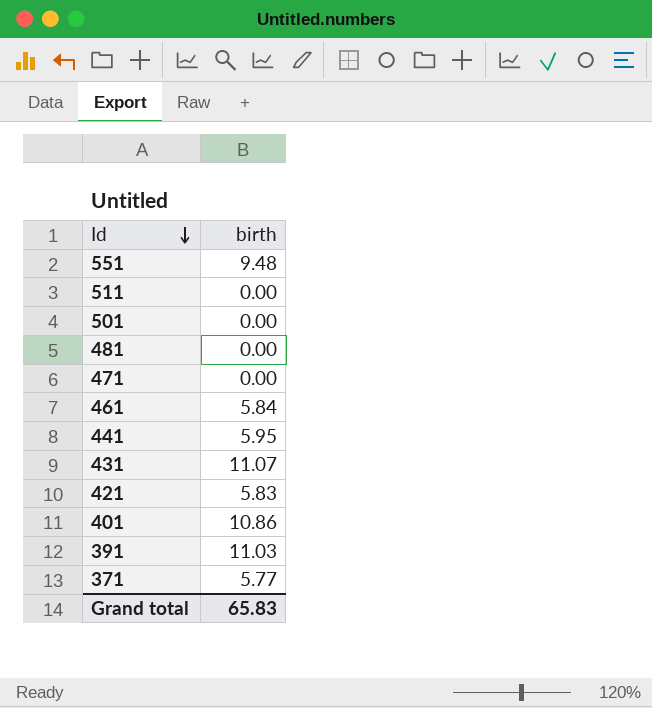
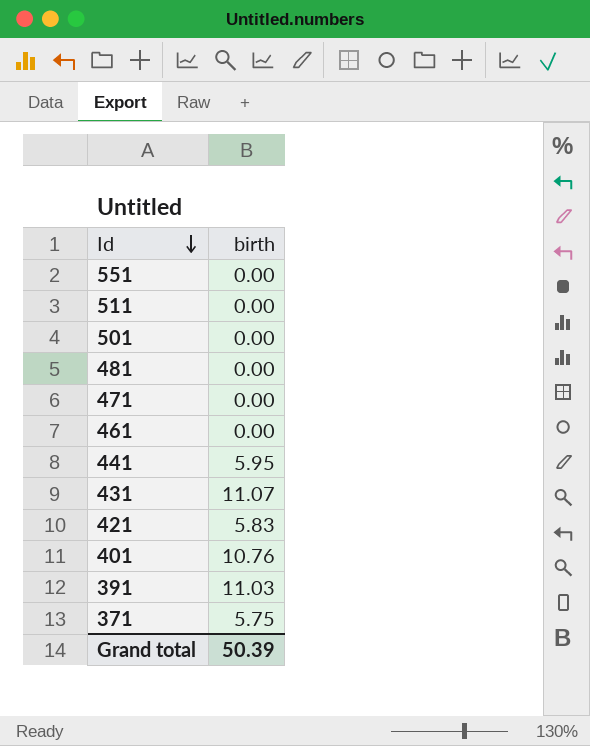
551 | birth: 9.48 -> 0.00
461 | birth: 5.84 -> 0.00
401 | birth: 10.86 -> 10.76
371 | birth: 5.77 -> 5.75
Grand total | birth: 65.83 -> 50.39

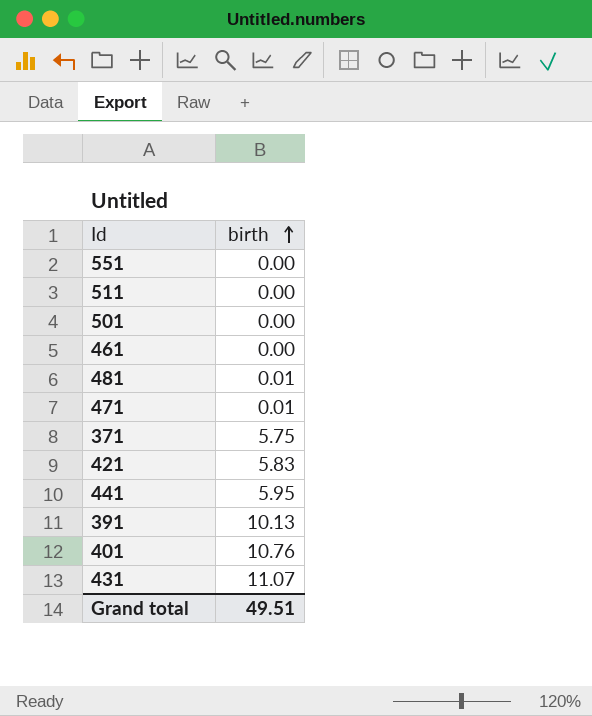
row order: Id descending -> birth ascending
481 | birth: 0.00 -> 0.01
471 | birth: 0.00 -> 0.01
391 | birth: 11.03 -> 10.13
Grand total | birth: 50.39 -> 49.51

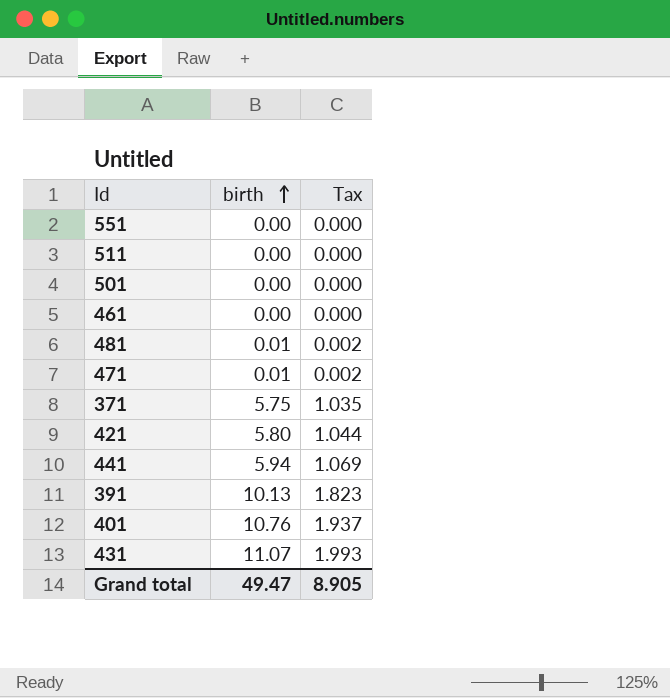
column Tax | formula: none -> [birth] * 0.18
421 | birth: 5.83 -> 5.80
441 | birth: 5.95 -> 5.94
Grand total | birth: 49.51 -> 49.47

